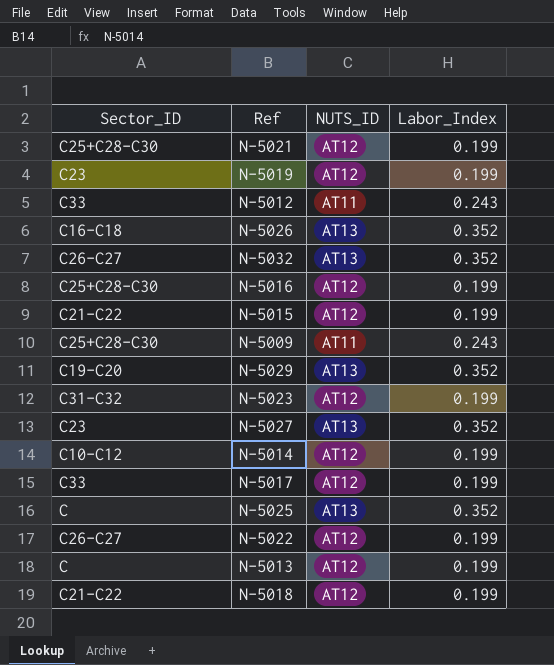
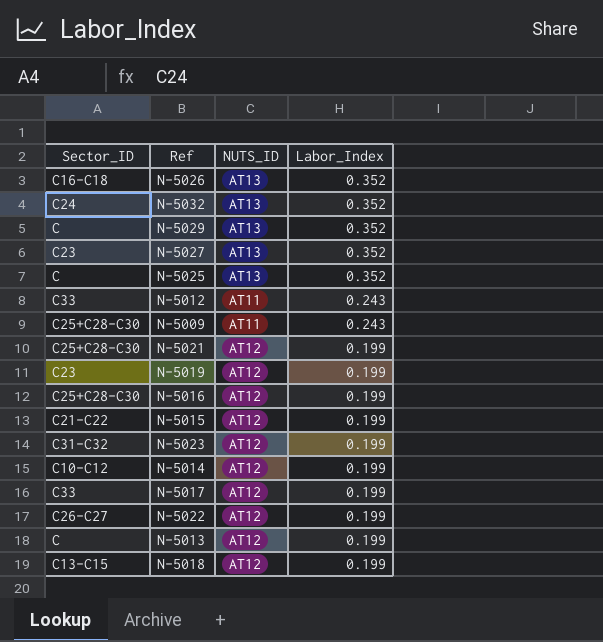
row order: none -> Labor_Index descending
N-5032 | Sector_ID: C26-C27 -> C24
N-5029 | Sector_ID: C19-C20 -> C
N-5018 | Sector_ID: C21-C22 -> C13-C15

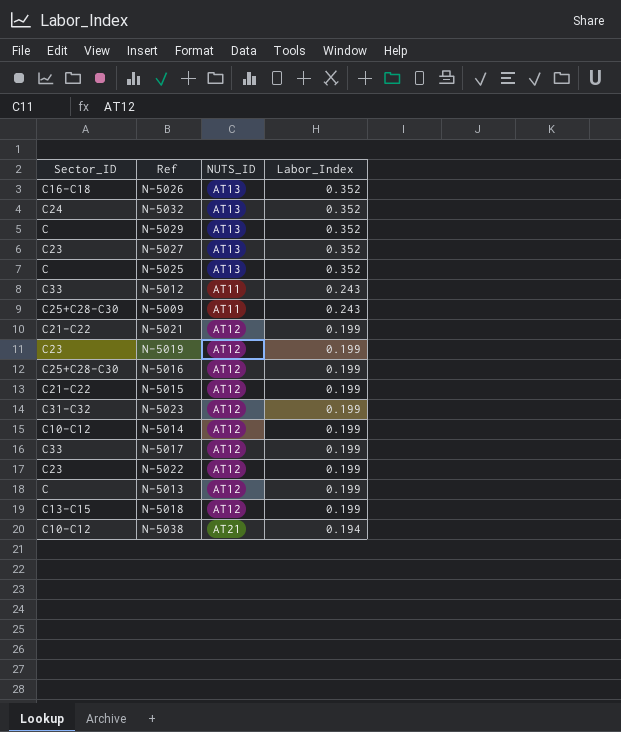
N-5021 | Sector_ID: C25+C28-C30 -> C21-C22
N-5022 | Sector_ID: C26-C27 -> C23
row N-5038: none -> C10-C12 | AT21 | 0.194

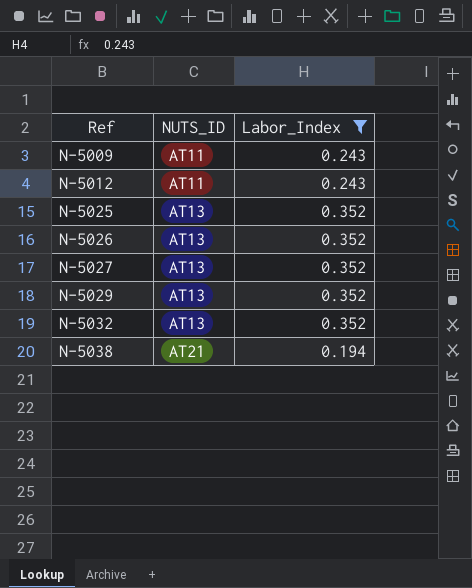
filter: none -> Labor_Index != 0.199
row order: Labor_Index descending -> Ref ascending
column Sector_ID | position: 1 -> none

